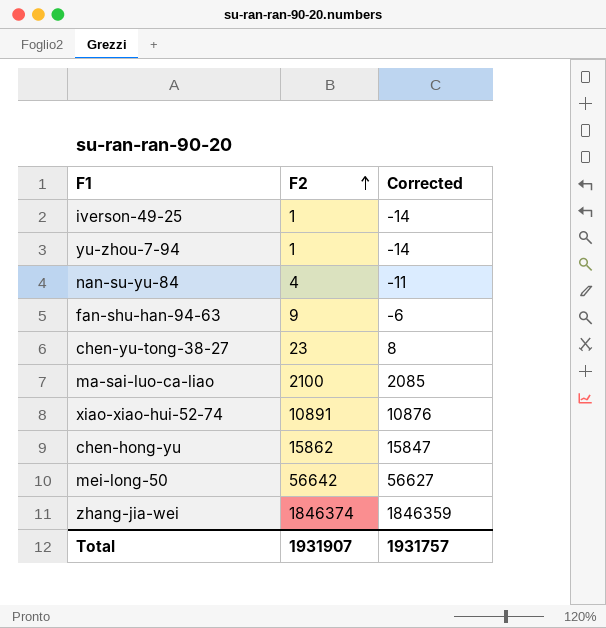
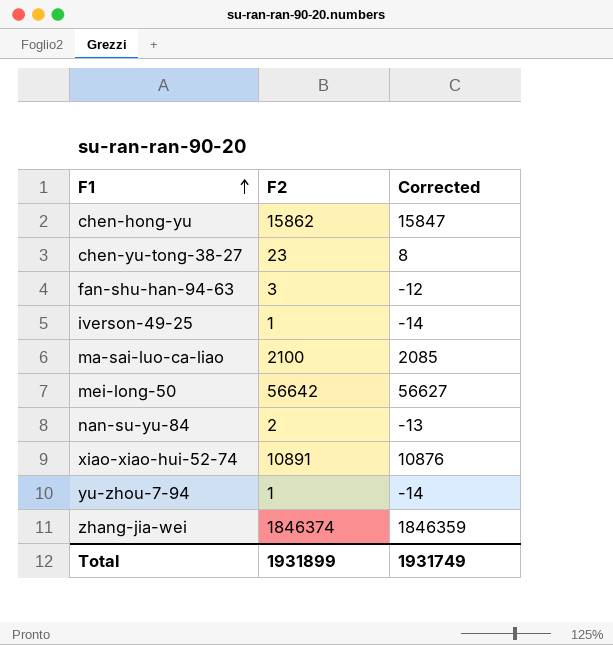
row order: F2 ascending -> F1 ascending
fan-shu-han-94-63 | F2: 9 -> 3
fan-shu-han-94-63 | Corrected: -6 -> -12
nan-su-yu-84 | F2: 4 -> 2
nan-su-yu-84 | Corrected: -11 -> -13
Total | F2: 1931907 -> 1931899
Total | Corrected: 1931757 -> 1931749

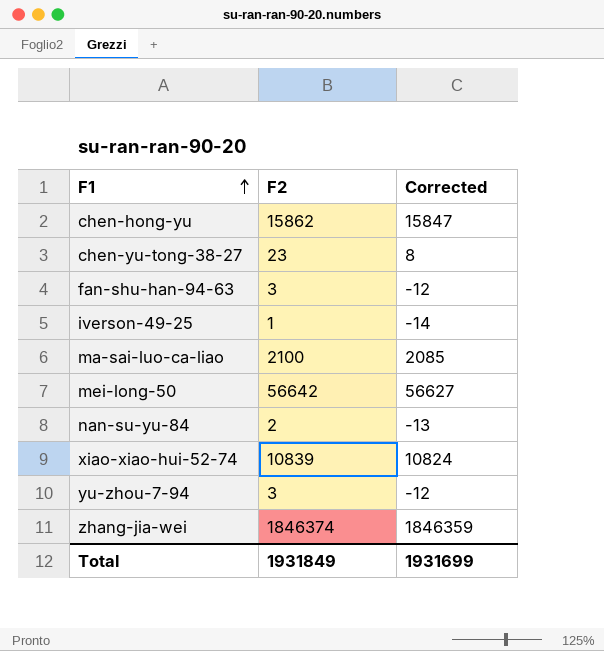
xiao-xiao-hui-52-74 | F2: 10891 -> 10839
xiao-xiao-hui-52-74 | Corrected: 10876 -> 10824
yu-zhou-7-94 | F2: 1 -> 3
yu-zhou-7-94 | Corrected: -14 -> -12
Total | F2: 1931899 -> 1931849
Total | Corrected: 1931749 -> 1931699

